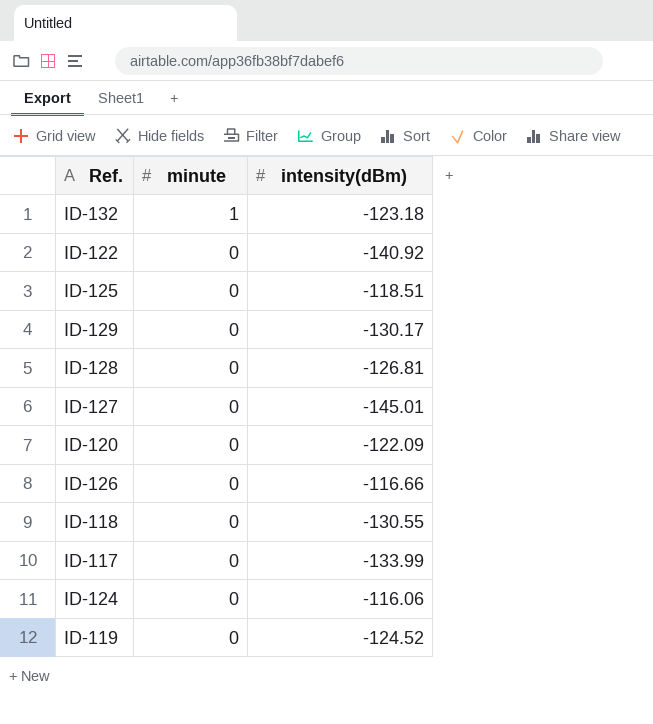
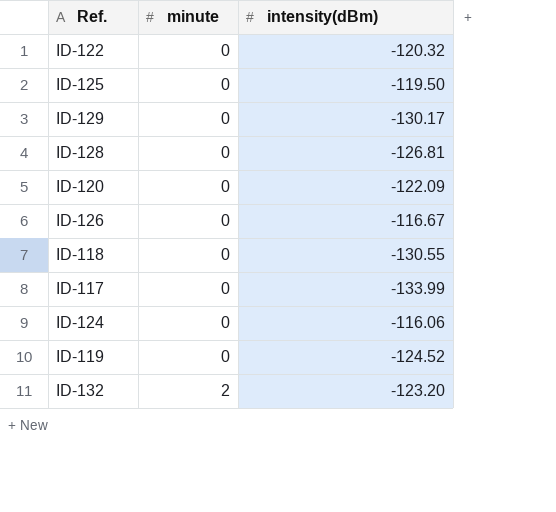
row order: minute descending -> minute ascending
row ID-127: 0 | -145.01 -> none
ID-122 | intensity(dBm): -140.92 -> -120.32
ID-125 | intensity(dBm): -118.51 -> -119.50
ID-126 | intensity(dBm): -116.66 -> -116.67
ID-132 | minute: 1 -> 2
ID-132 | intensity(dBm): -123.18 -> -123.20

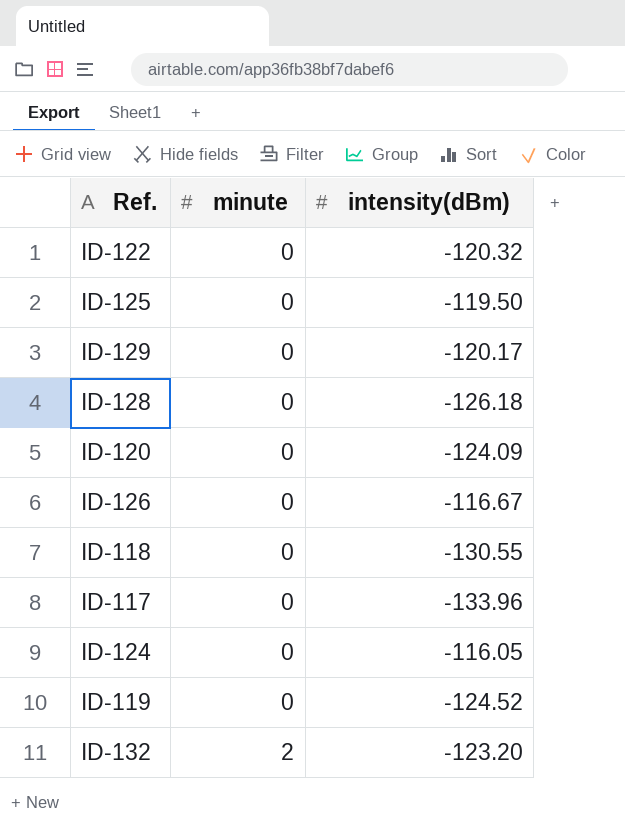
ID-129 | intensity(dBm): -130.17 -> -120.17
ID-128 | intensity(dBm): -126.81 -> -126.18
ID-120 | intensity(dBm): -122.09 -> -124.09
ID-117 | intensity(dBm): -133.99 -> -133.96
ID-124 | intensity(dBm): -116.06 -> -116.05

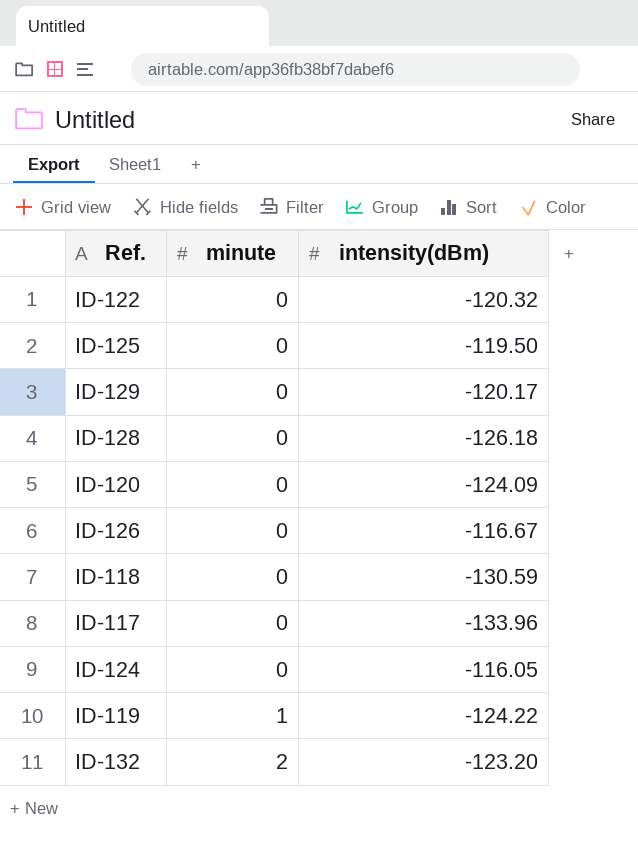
ID-118 | intensity(dBm): -130.55 -> -130.59
ID-119 | minute: 0 -> 1
ID-119 | intensity(dBm): -124.52 -> -124.22

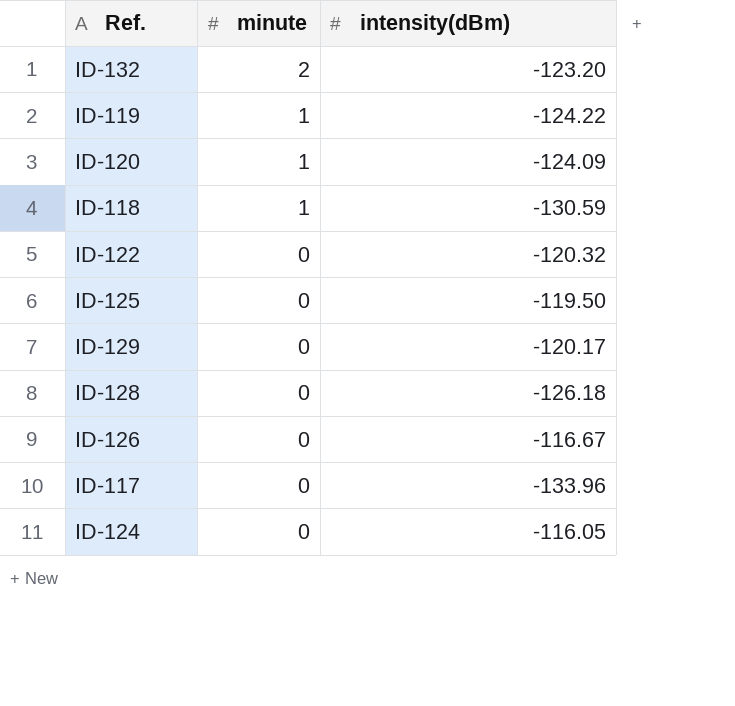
row order: minute ascending -> minute descending
ID-120 | minute: 0 -> 1
ID-118 | minute: 0 -> 1

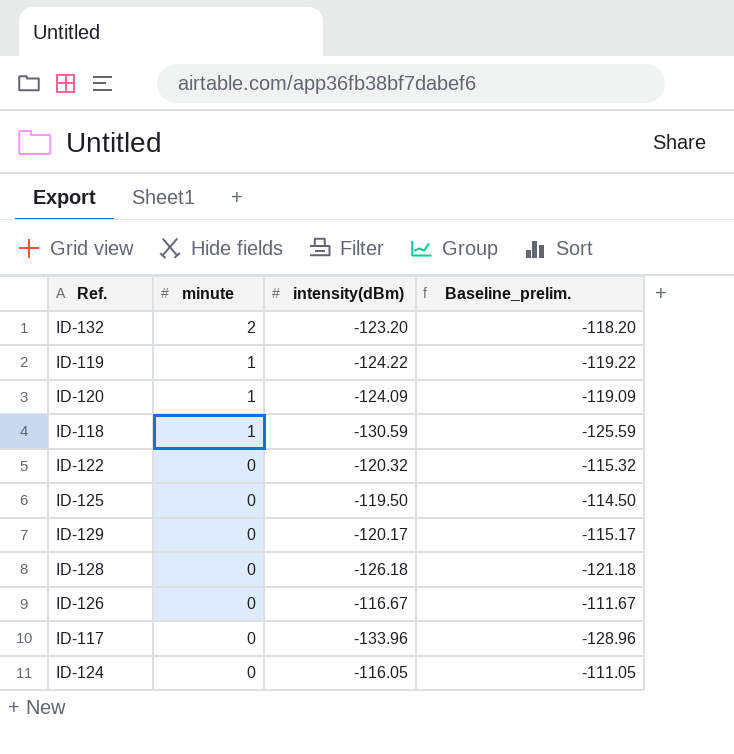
column Baseline_prelim. | formula: none -> [intensity(dBm)] + 5

